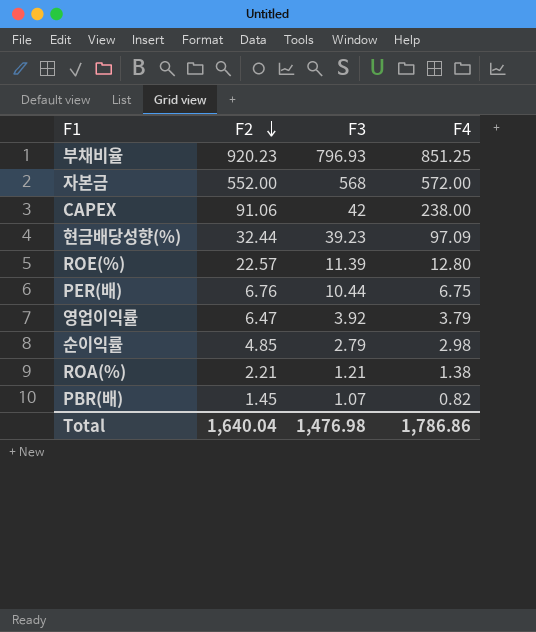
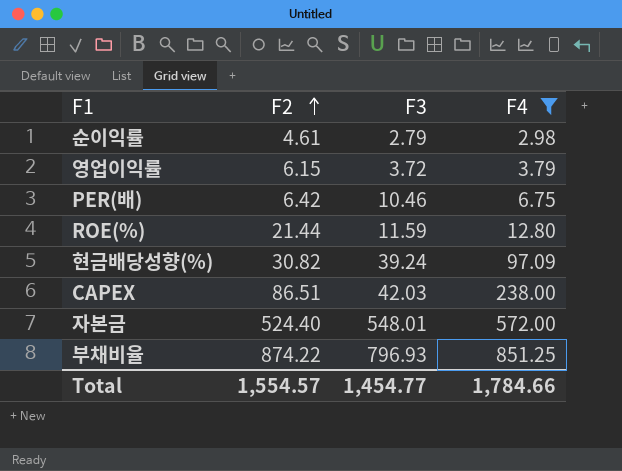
filter: none -> F4 >= 2.98
row order: F2 descending -> F2 ascending
순이익률 | F2: 4.85 -> 4.61
영업이익률 | F2: 6.47 -> 6.15
영업이익률 | F3: 3.92 -> 3.72
PER(배) | F2: 6.76 -> 6.42
PER(배) | F3: 10.44 -> 10.46
ROE(%) | F2: 22.57 -> 21.44
ROE(%) | F3: 11.39 -> 11.59
현금배당성향(%) | F2: 32.44 -> 30.82
현금배당성향(%) | F3: 39.23 -> 39.24
CAPEX | F2: 91.06 -> 86.51
CAPEX | F3: 42 -> 42.03
자본금 | F2: 552.00 -> 524.40
자본금 | F3: 568 -> 548.01
부채비율 | F2: 920.23 -> 874.22
Total | F2: 1,640.04 -> 1,554.57
Total | F3: 1,476.98 -> 1,454.77
Total | F4: 1,786.86 -> 1,784.66

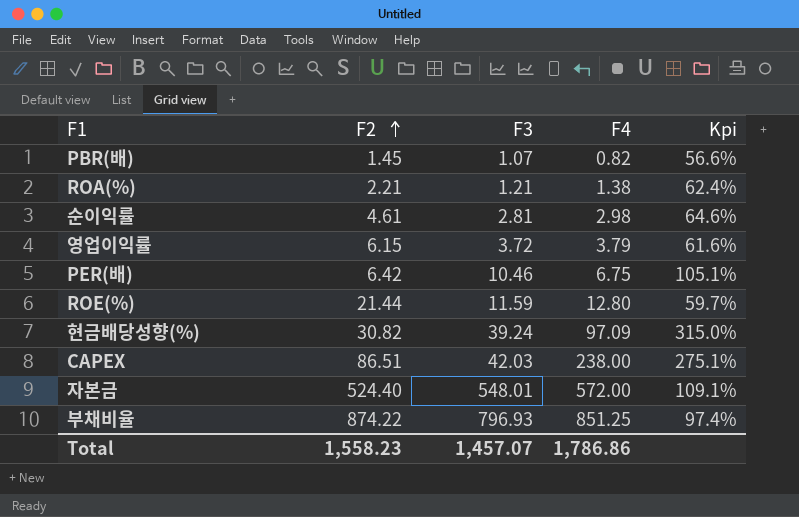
filter: F4 >= 2.98 -> none
column Kpi | formula: none -> [F4] / [F2]
순이익률 | F3: 2.79 -> 2.81
Total | F2: 1,554.57 -> 1,558.23
Total | F3: 1,454.77 -> 1,457.07
Total | F4: 1,784.66 -> 1,786.86

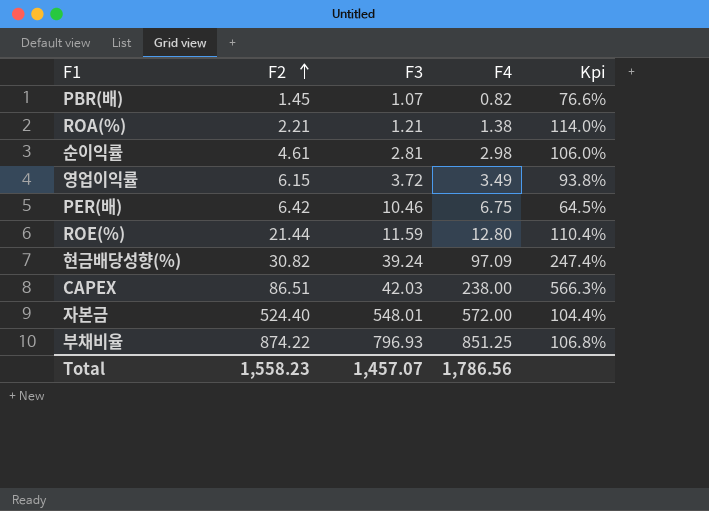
column Kpi | formula: [F4] / [F2] -> [F4] / [F3]
영업이익률 | F4: 3.79 -> 3.49
Total | F4: 1,786.86 -> 1,786.56

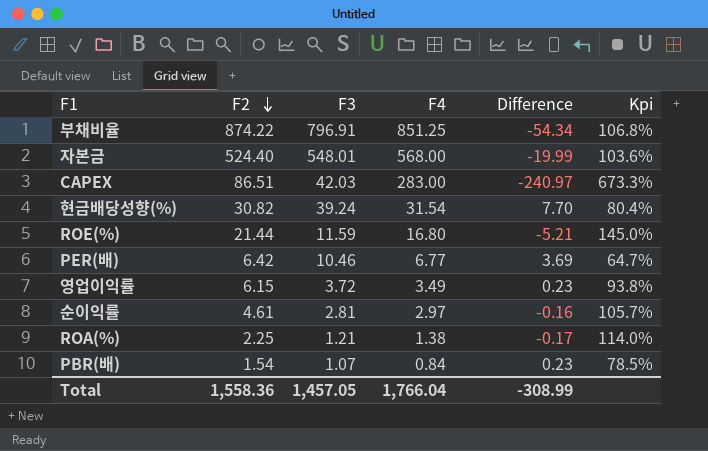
row order: F2 ascending -> F2 descending
column Difference | formula: none -> [F3] - [F4]
부채비율 | F3: 796.93 -> 796.91
자본금 | F4: 572.00 -> 568.00
자본금 | Kpi: 104.4% -> 103.6%
CAPEX | F4: 238.00 -> 283.00
CAPEX | Kpi: 566.3% -> 673.3%
현금배당성향(%) | F4: 97.09 -> 31.54
현금배당성향(%) | Kpi: 247.4% -> 80.4%
ROE(%) | F4: 12.80 -> 16.80
ROE(%) | Kpi: 110.4% -> 145.0%
PER(배) | F4: 6.75 -> 6.77
PER(배) | Kpi: 64.5% -> 64.7%
순이익률 | F4: 2.98 -> 2.97
순이익률 | Kpi: 106.0% -> 105.7%
ROA(%) | F2: 2.21 -> 2.25
PBR(배) | F2: 1.45 -> 1.54
PBR(배) | F4: 0.82 -> 0.84
PBR(배) | Kpi: 76.6% -> 78.5%
Total | F2: 1,558.23 -> 1,558.36
Total | F3: 1,457.07 -> 1,457.05
Total | F4: 1,786.56 -> 1,766.04

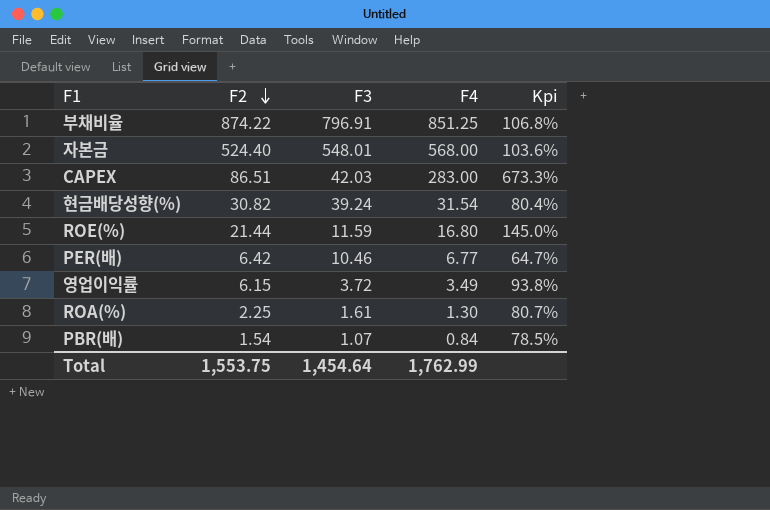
column Difference | formula: [F3] - [F4] -> none
row 순이익률: 4.61 | 2.81 | 2.97 | -0.16 | 105.7% -> none
ROA(%) | F3: 1.21 -> 1.61
ROA(%) | F4: 1.38 -> 1.30
ROA(%) | Kpi: 114.0% -> 80.7%
Total | F2: 1,558.36 -> 1,553.75
Total | F3: 1,457.05 -> 1,454.64
Total | F4: 1,766.04 -> 1,762.99

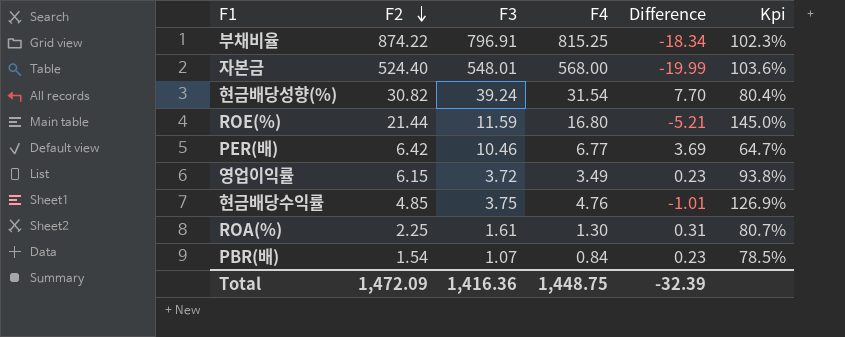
column Difference | formula: none -> [F3] - [F4]
row CAPEX: 86.51 | 42.03 | 283.00 | 673.3% -> none
부채비율 | F4: 851.25 -> 815.25
부채비율 | Kpi: 106.8% -> 102.3%
row 현금배당수익률: none -> 4.85 | 3.75 | 4.76 | -1.01 | 126.9%
Total | F2: 1,553.75 -> 1,472.09
Total | F3: 1,454.64 -> 1,416.36
Total | F4: 1,762.99 -> 1,448.75

